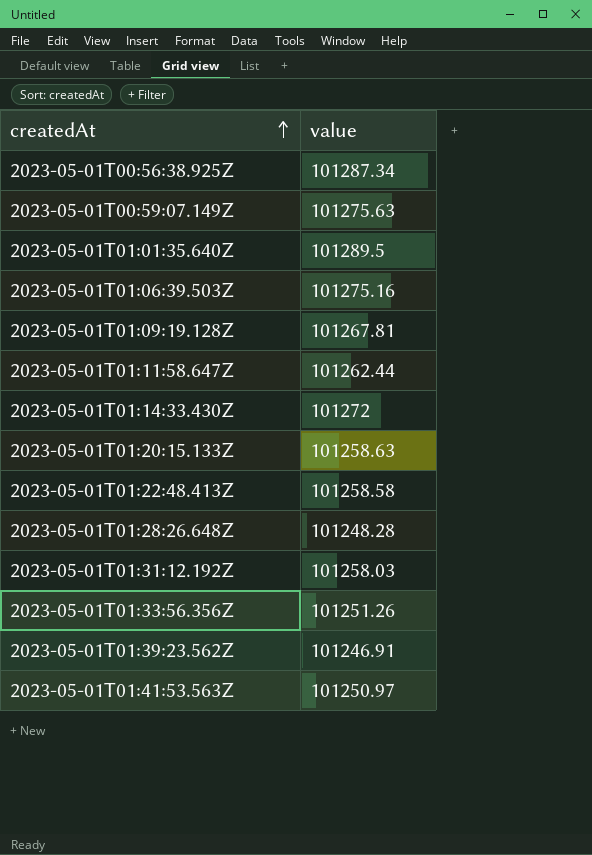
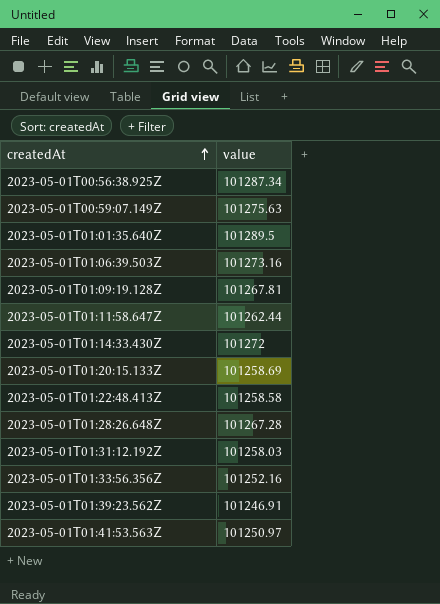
2023-05-01T01:06:39.503Z | value: 101275.16 -> 101273.16
2023-05-01T01:20:15.133Z | value: 101258.63 -> 101258.69
2023-05-01T01:28:26.648Z | value: 101248.28 -> 101267.28
2023-05-01T01:33:56.356Z | value: 101251.26 -> 101252.16

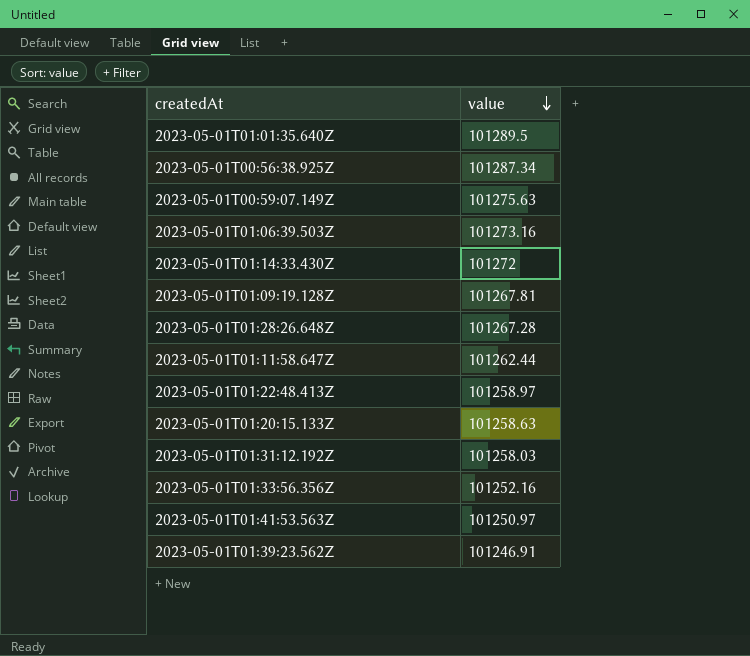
row order: createdAt ascending -> value descending
2023-05-01T01:22:48.413Z | value: 101258.58 -> 101258.97
2023-05-01T01:20:15.133Z | value: 101258.69 -> 101258.63

